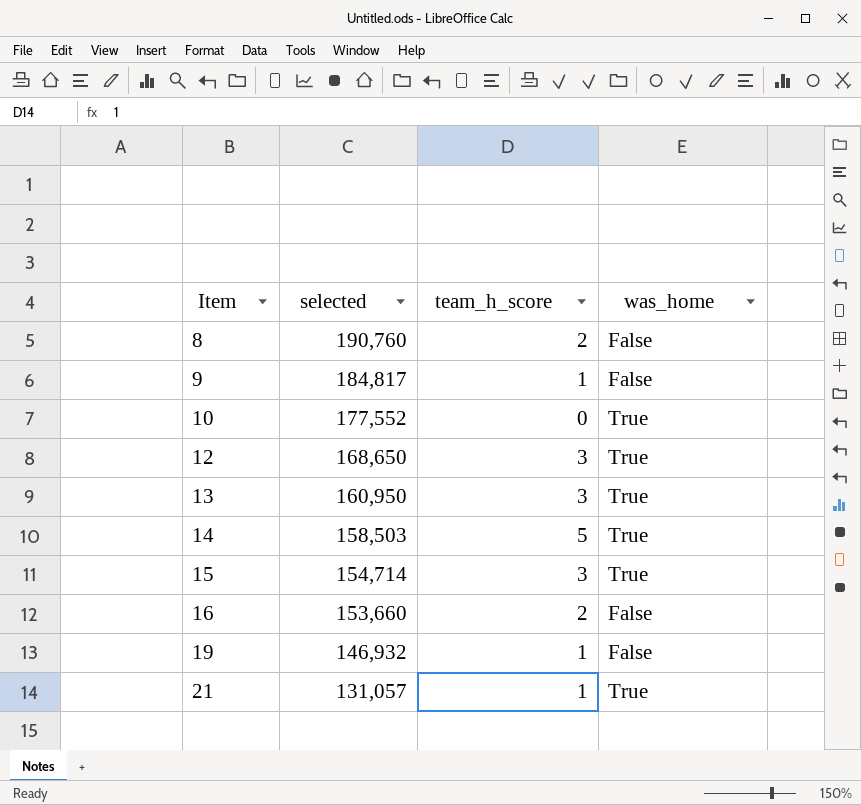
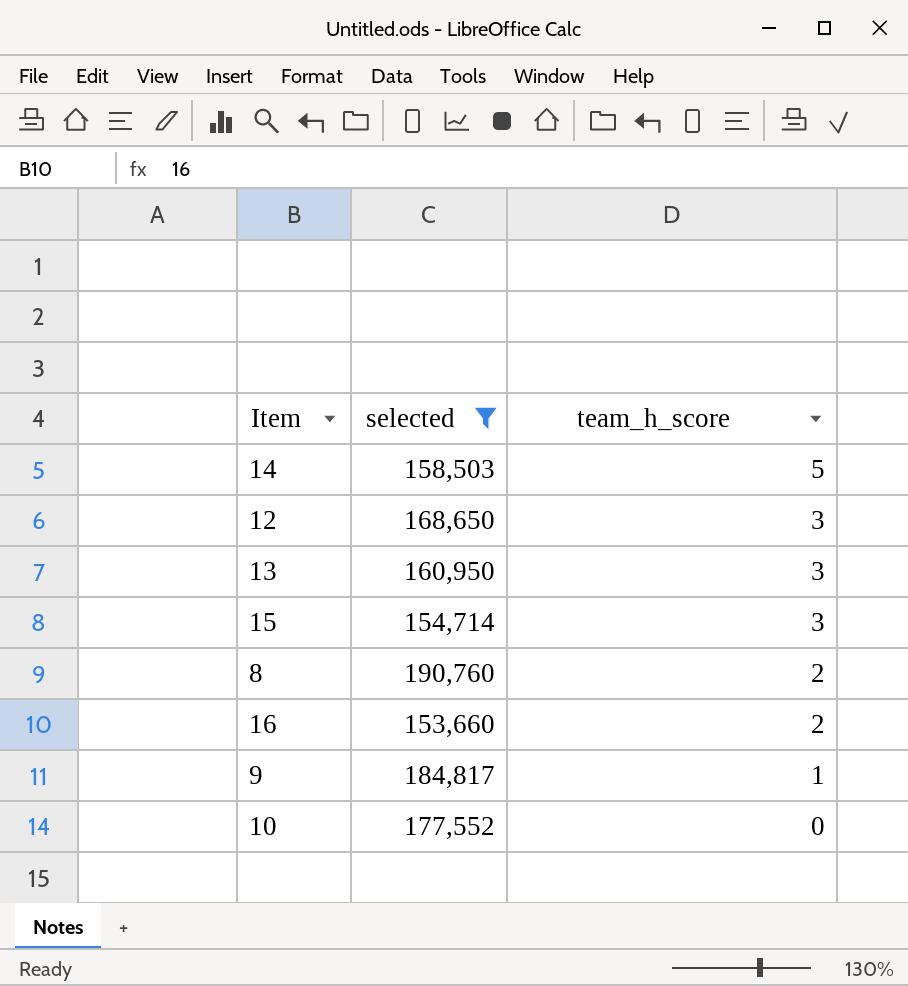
filter: none -> selected >= 153,660
row order: Item ascending -> team_h_score descending
column was_home | position: 4 -> none

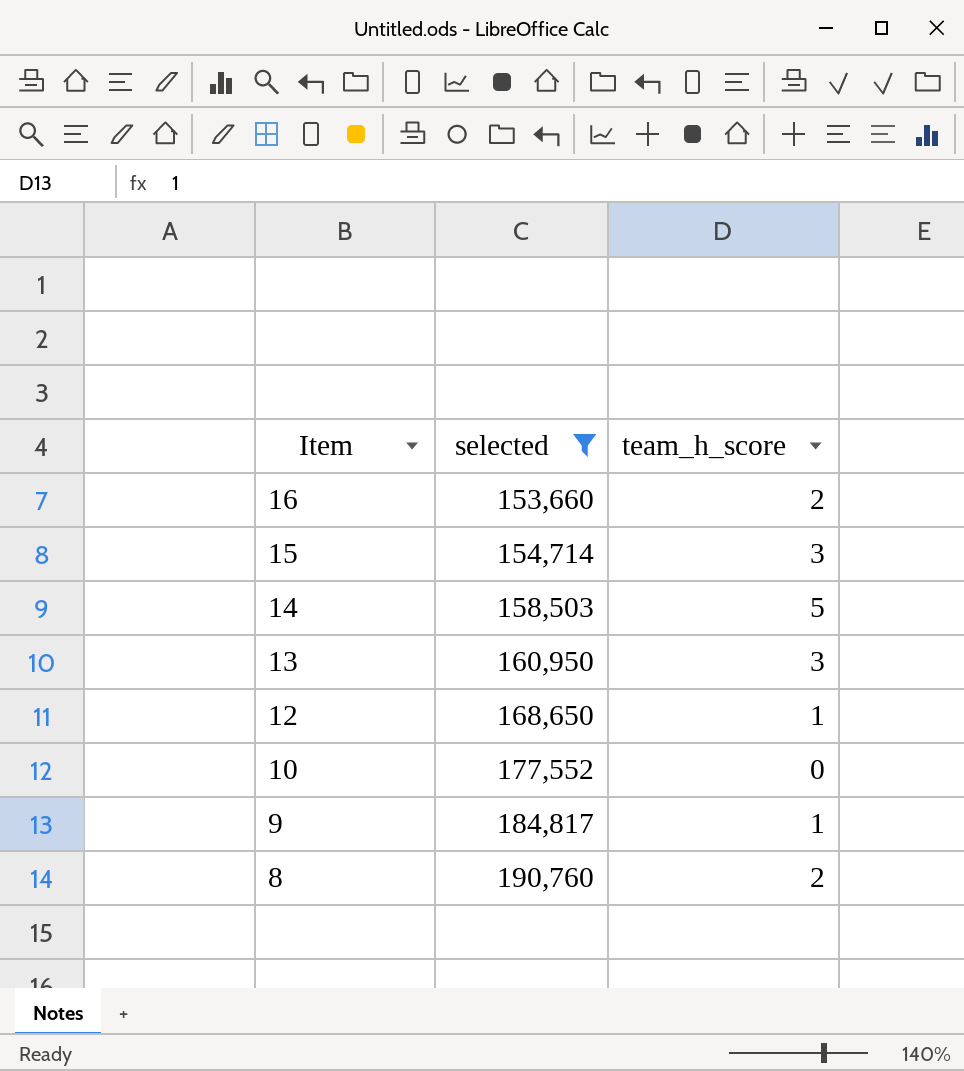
row order: team_h_score descending -> Item descending
12 | team_h_score: 3 -> 1

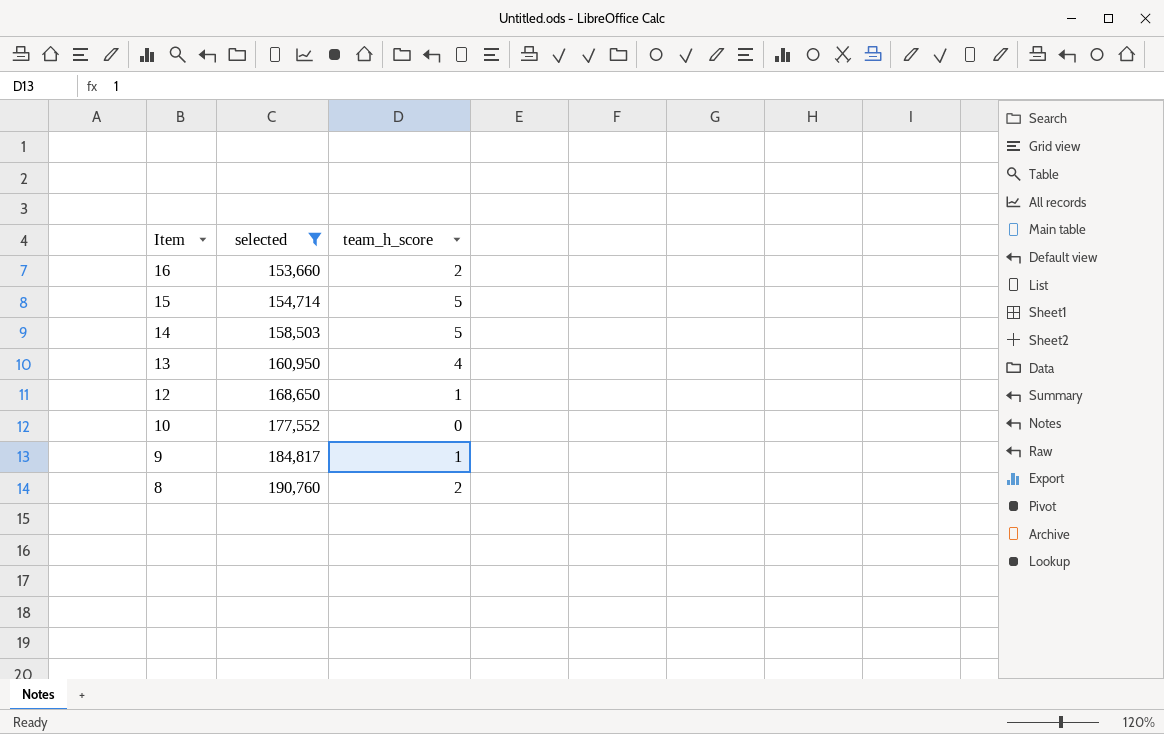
15 | team_h_score: 3 -> 5
13 | team_h_score: 3 -> 4

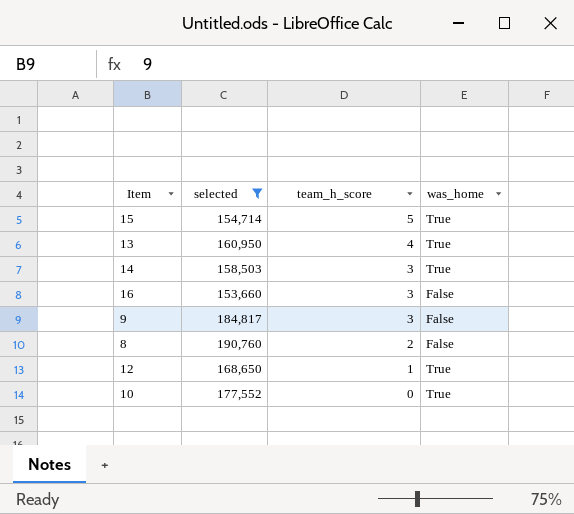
row order: Item descending -> team_h_score descending
column was_home | position: none -> 4
14 | team_h_score: 5 -> 3
16 | team_h_score: 2 -> 3
9 | team_h_score: 1 -> 3

